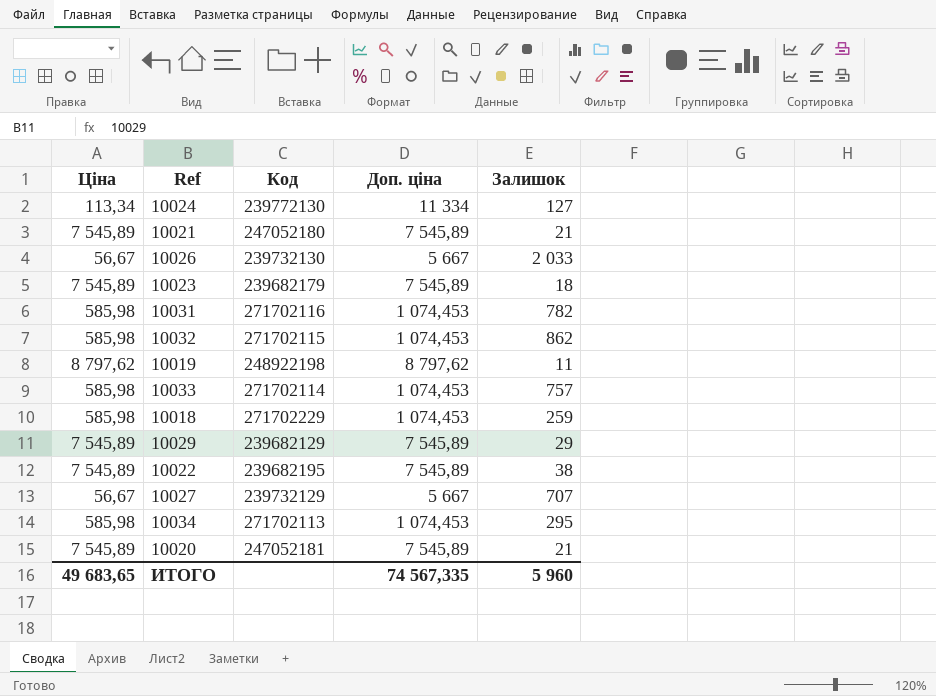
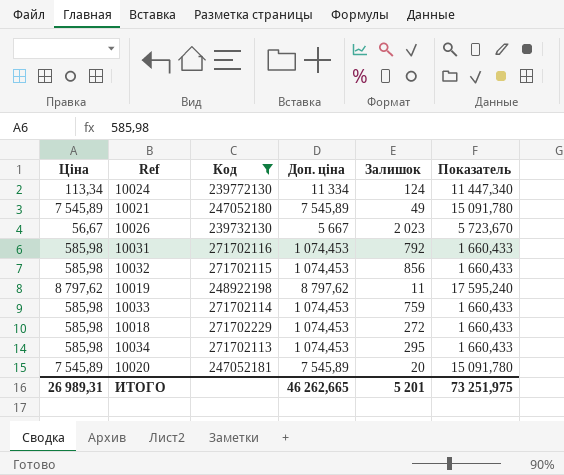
filter: none -> Код >= 239732130
column Показатель | formula: none -> [Ціна] + [Доп. ціна]
10024 | Залишок: 127 -> 124
10021 | Залишок: 21 -> 49
10026 | Залишок: 2 033 -> 2 023
10031 | Залишок: 782 -> 792
10032 | Залишок: 862 -> 856
10033 | Залишок: 757 -> 759
10018 | Залишок: 259 -> 272
10020 | Залишок: 21 -> 20
ИТОГО | Ціна: 49 683,65 -> 26 989,31
ИТОГО | Доп. ціна: 74 567,335 -> 46 262,665
ИТОГО | Залишок: 5 960 -> 5 201

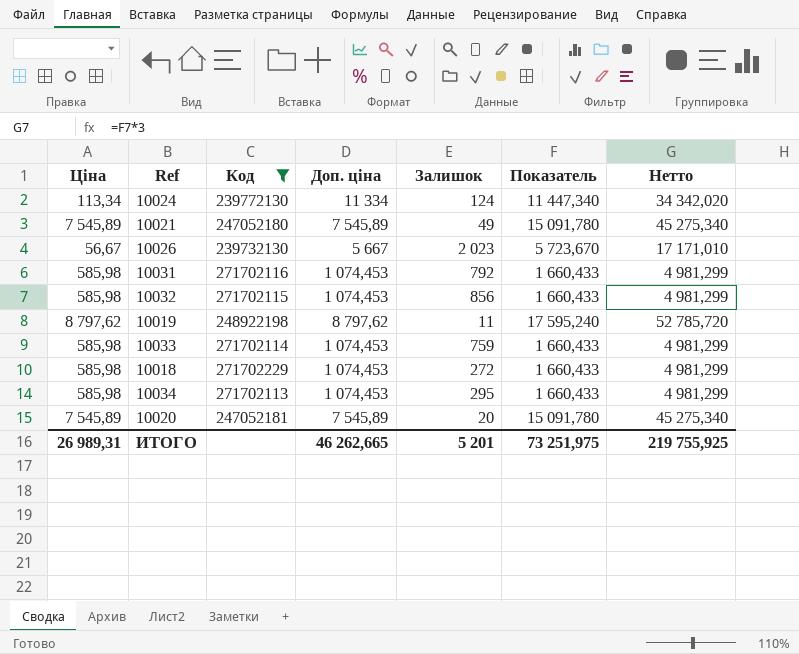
column Нетто | formula: none -> [Показатель] * 3

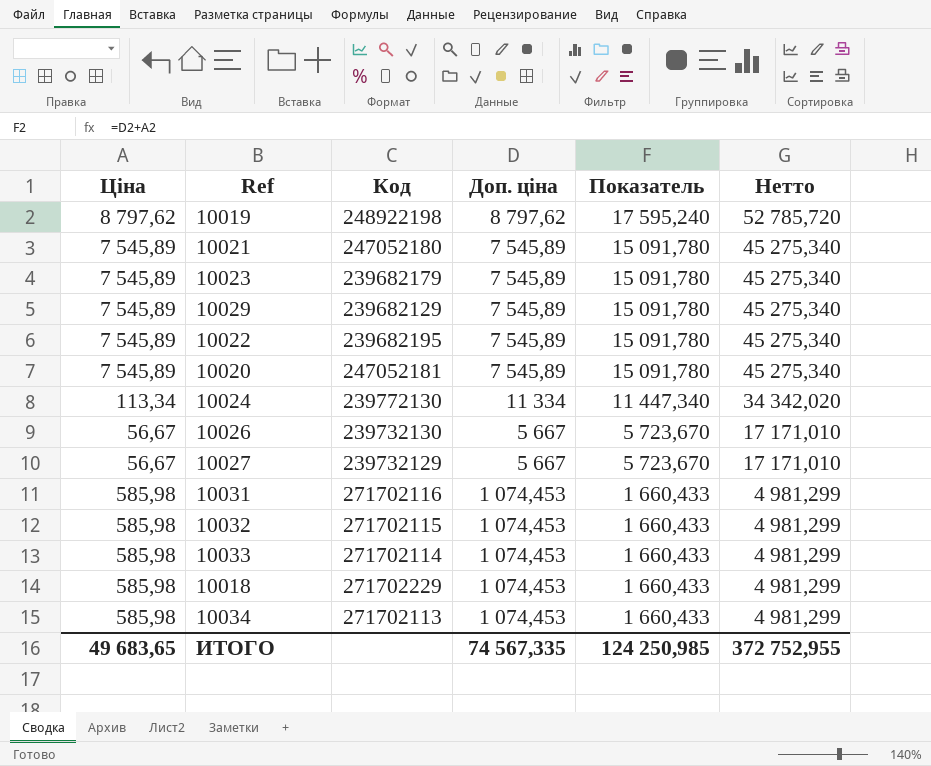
filter: Код >= 239732130 -> none
row order: none -> Показатель descending
column Залишок | position: 5 -> none
ИТОГО | Ціна: 26 989,31 -> 49 683,65
ИТОГО | Доп. ціна: 46 262,665 -> 74 567,335
ИТОГО | Показатель: 73 251,975 -> 124 250,985
ИТОГО | Нетто: 219 755,925 -> 372 752,955

